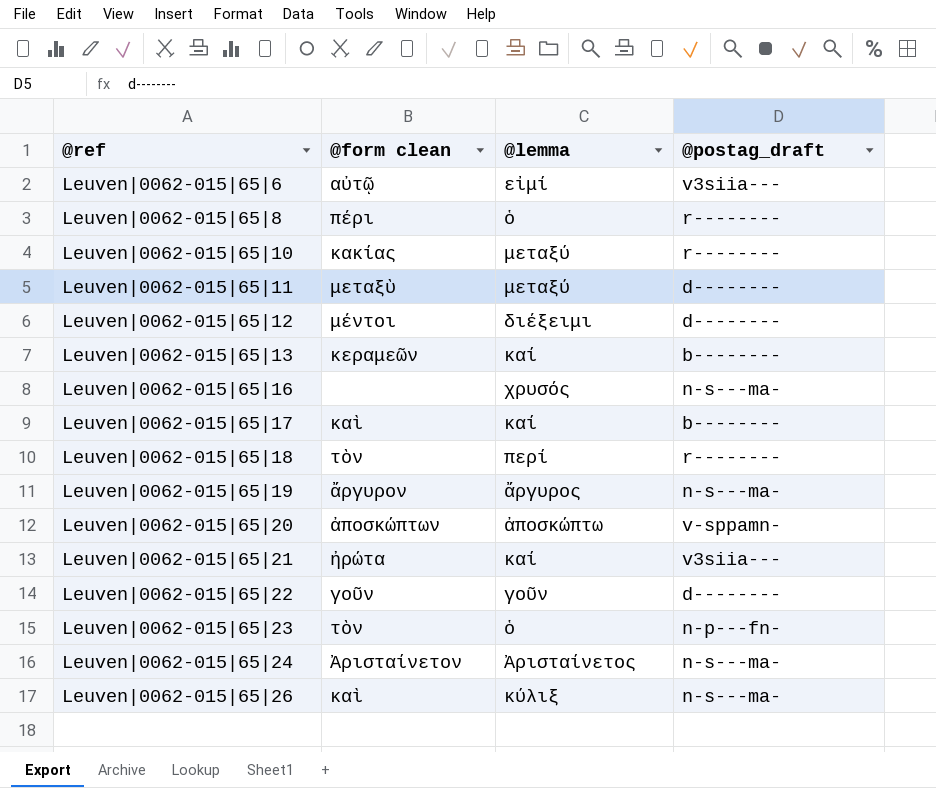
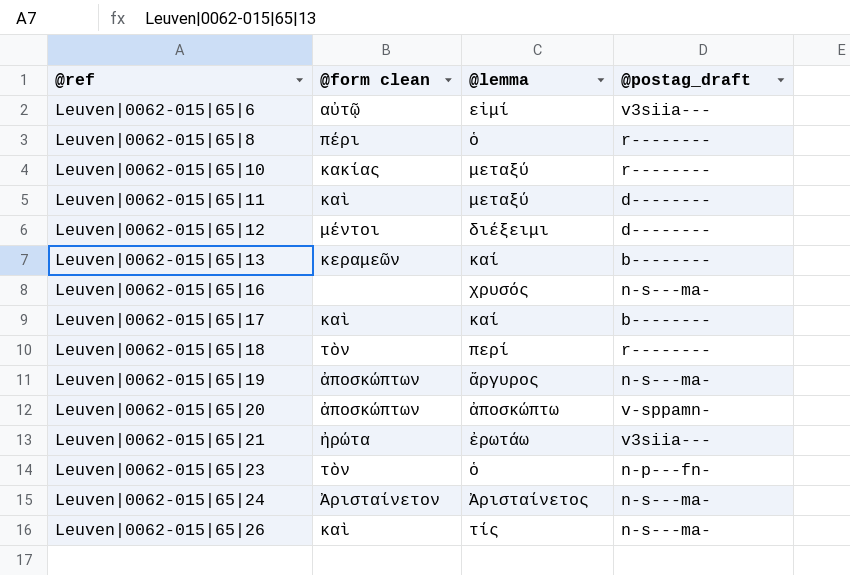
row Leuven|0062-015|65|22: γοῦν | γοῦν | d-------- -> none
Leuven|0062-015|65|11 | @form clean: μεταξὺ -> καὶ
Leuven|0062-015|65|19 | @form clean: ἄργυρον -> ἀποσκώπτων
Leuven|0062-015|65|21 | @lemma: καί -> ἐρωτάω
Leuven|0062-015|65|26 | @lemma: κύλιξ -> τίς

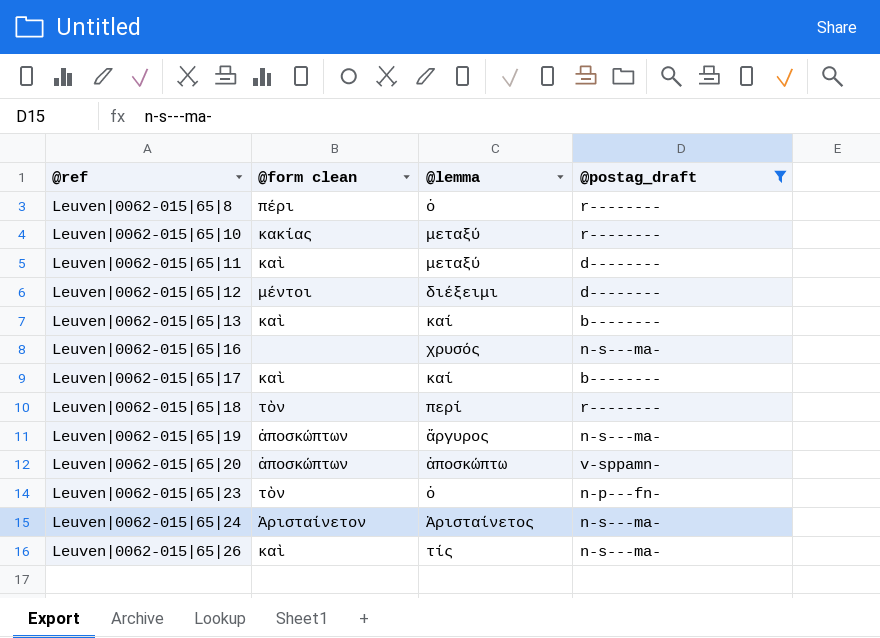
filter: none -> @postag_draft != v3siia---
Leuven|0062-015|65|13 | @form clean: κεραμεῶν -> καὶ

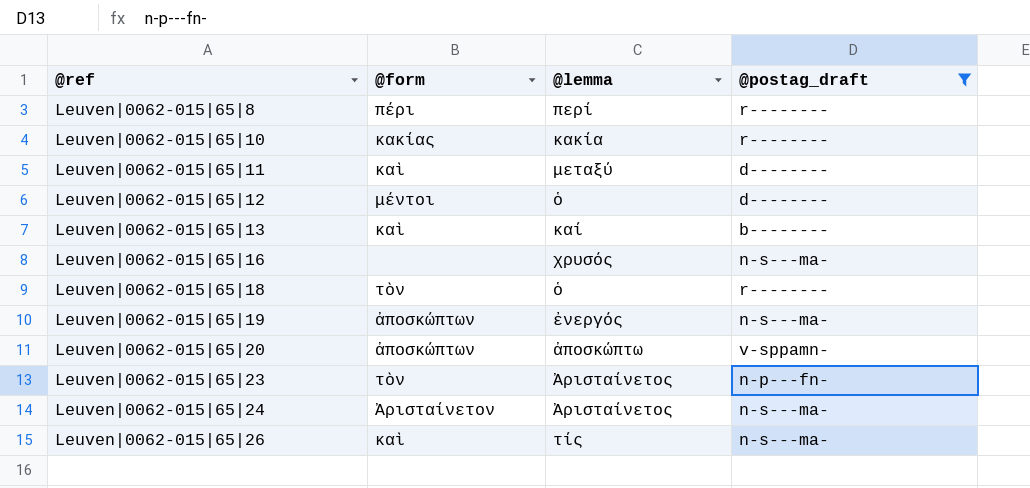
column name: @form clean -> @form
row Leuven|0062-015|65|17: καὶ | καί | b-------- -> none
Leuven|0062-015|65|8 | @lemma: ὁ -> περί
Leuven|0062-015|65|10 | @lemma: μεταξύ -> κακία
Leuven|0062-015|65|12 | @lemma: διέξειμι -> ὁ
Leuven|0062-015|65|18 | @lemma: περί -> ὁ
Leuven|0062-015|65|19 | @lemma: ἄργυρος -> ἐνεργός
Leuven|0062-015|65|23 | @lemma: ὁ -> Ἀρισταίνετος

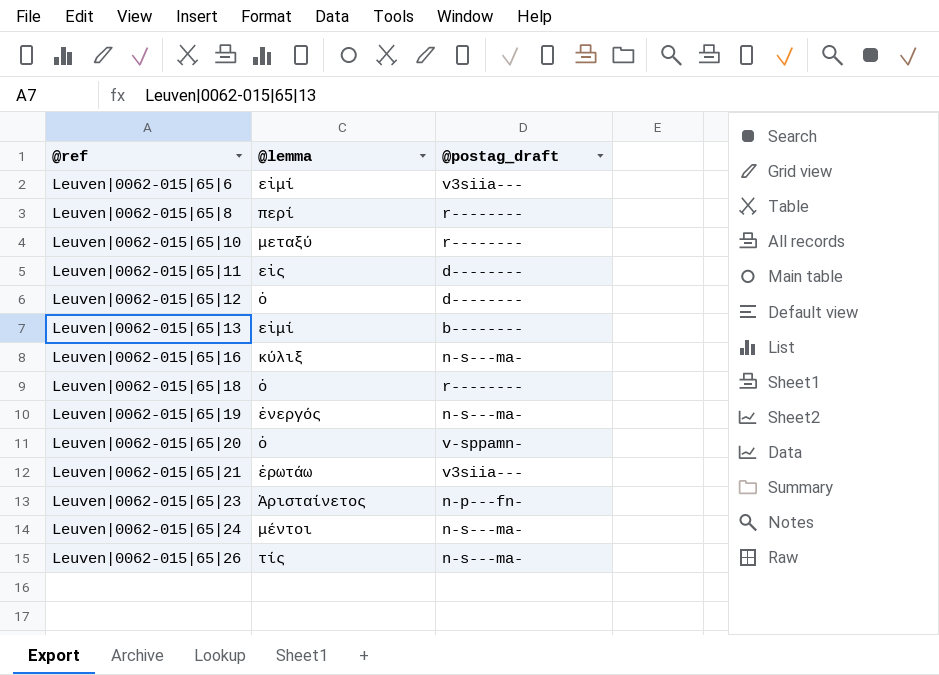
filter: @postag_draft != v3siia--- -> none
column @form | position: 2 -> none
Leuven|0062-015|65|10 | @lemma: κακία -> μεταξύ
Leuven|0062-015|65|11 | @lemma: μεταξύ -> εἰς
Leuven|0062-015|65|13 | @lemma: καί -> εἰμί
Leuven|0062-015|65|16 | @lemma: χρυσός -> κύλιξ
Leuven|0062-015|65|20 | @lemma: ἀποσκώπτω -> ὁ
Leuven|0062-015|65|24 | @lemma: Ἀρισταίνετος -> μέντοι

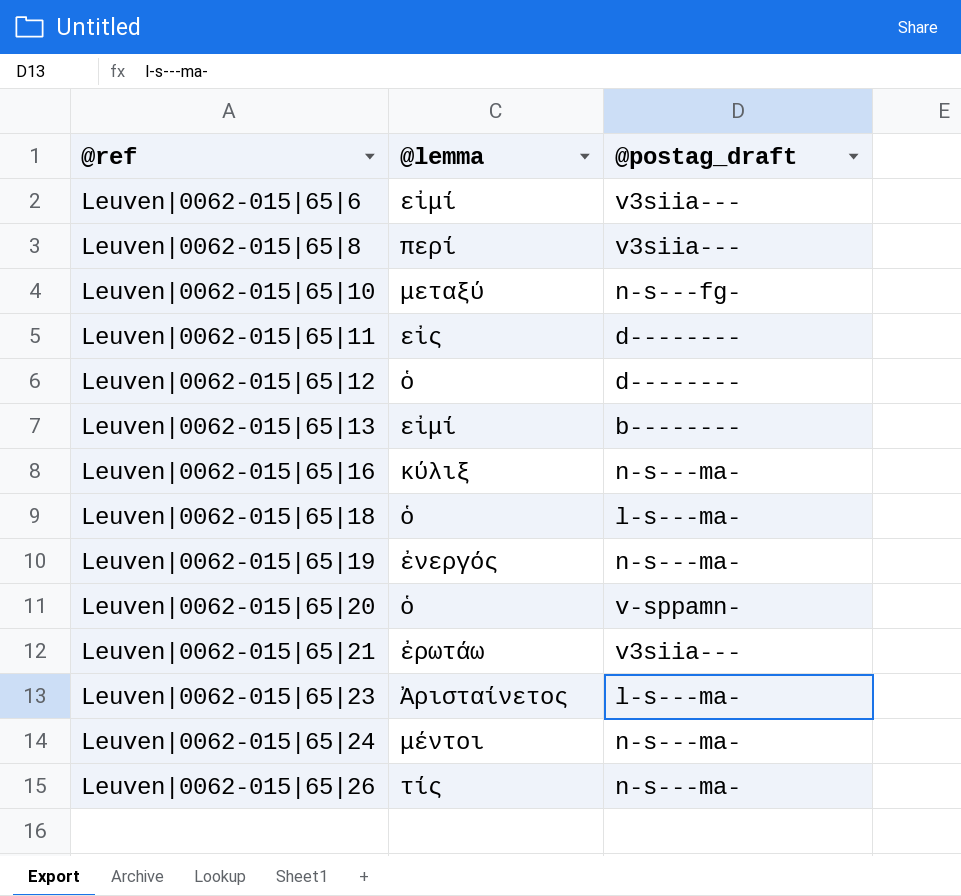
Leuven|0062-015|65|8 | @postag_draft: r-------- -> v3siia---
Leuven|0062-015|65|10 | @postag_draft: r-------- -> n-s---fg-
Leuven|0062-015|65|18 | @postag_draft: r-------- -> l-s---ma-
Leuven|0062-015|65|23 | @postag_draft: n-p---fn- -> l-s---ma-

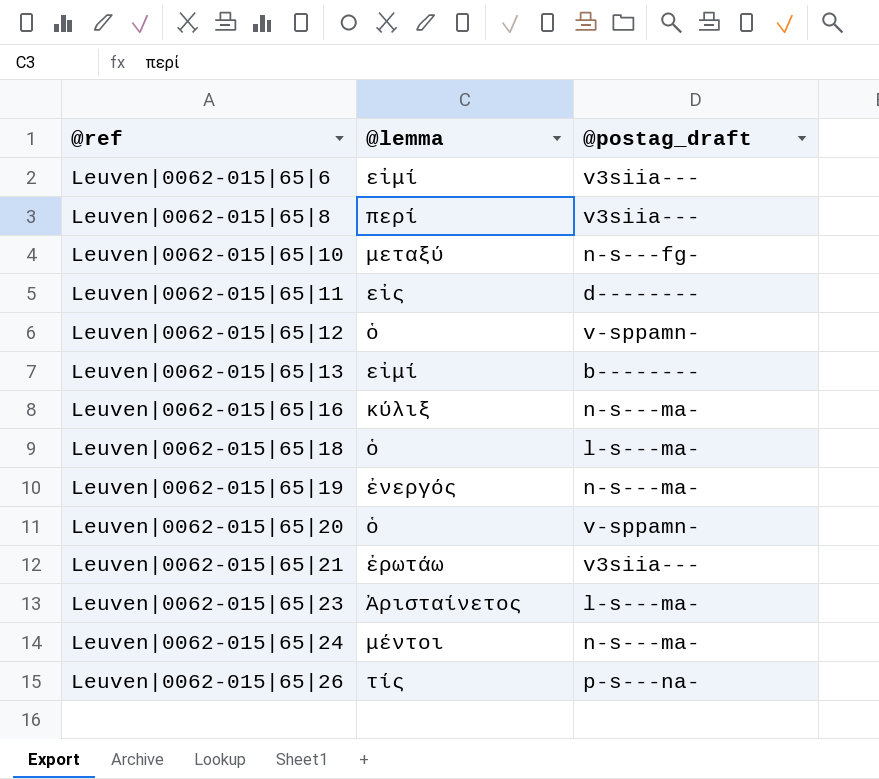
Leuven|0062-015|65|12 | @postag_draft: d-------- -> v-sppamn-
Leuven|0062-015|65|26 | @postag_draft: n-s---ma- -> p-s---na-

